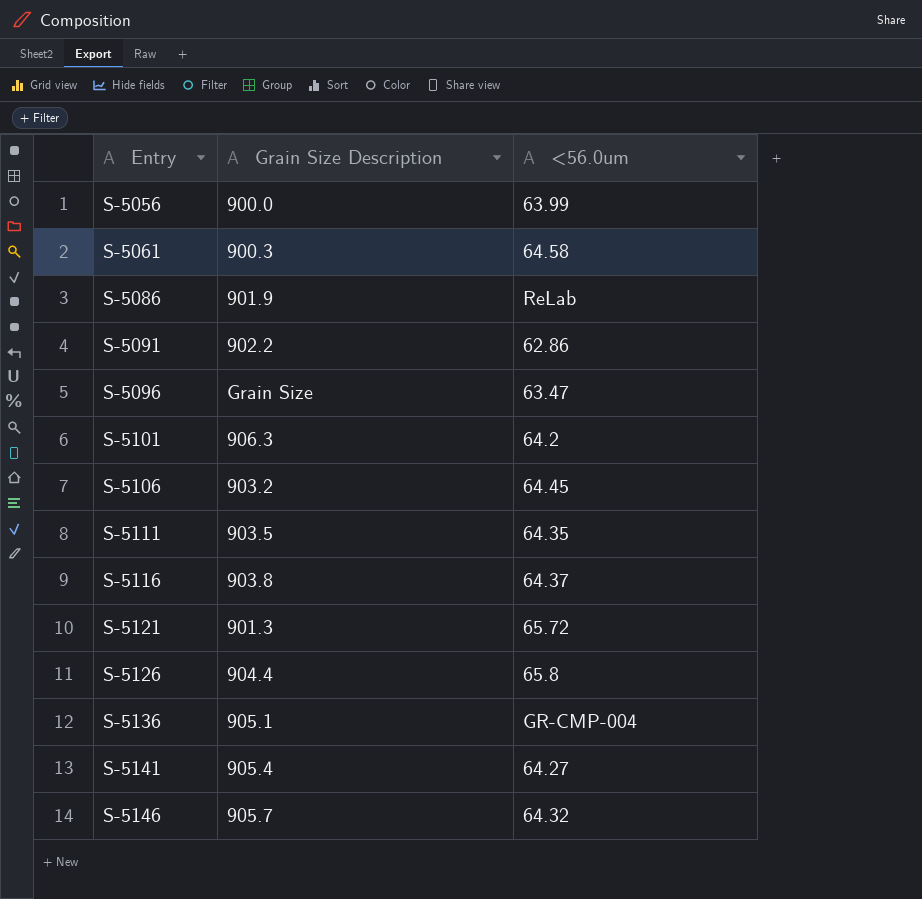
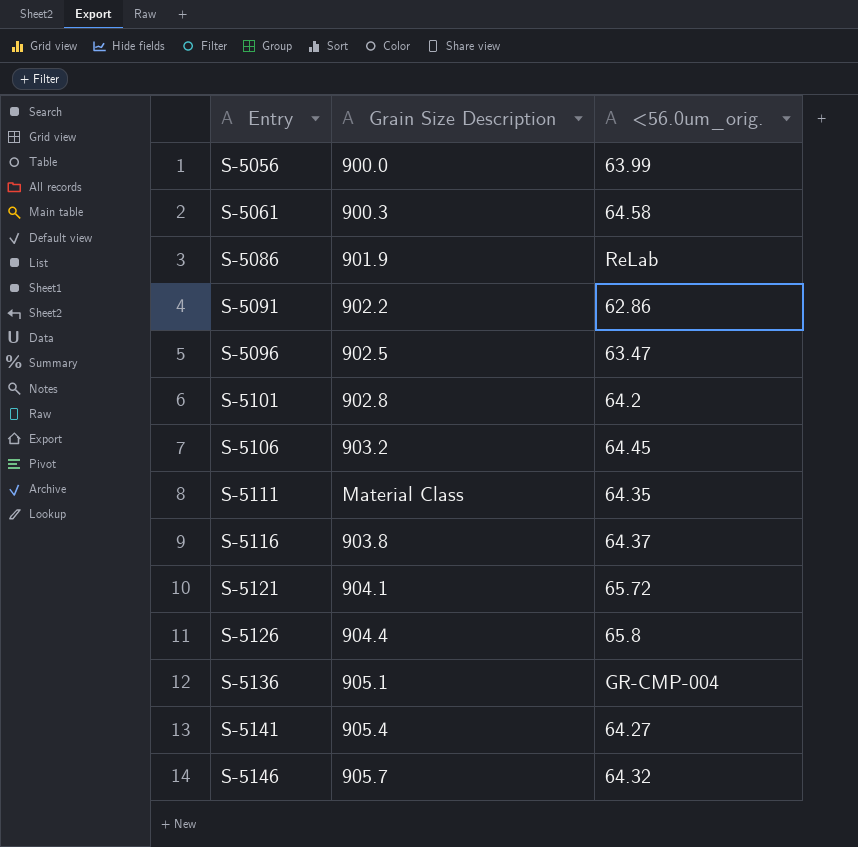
column name: <56.0um -> <56.0um_orig.
S-5096 | Grain Size Description: Grain Size -> 902.5
S-5101 | Grain Size Description: 906.3 -> 902.8
S-5111 | Grain Size Description: 903.5 -> Material Class
S-5121 | Grain Size Description: 901.3 -> 904.1

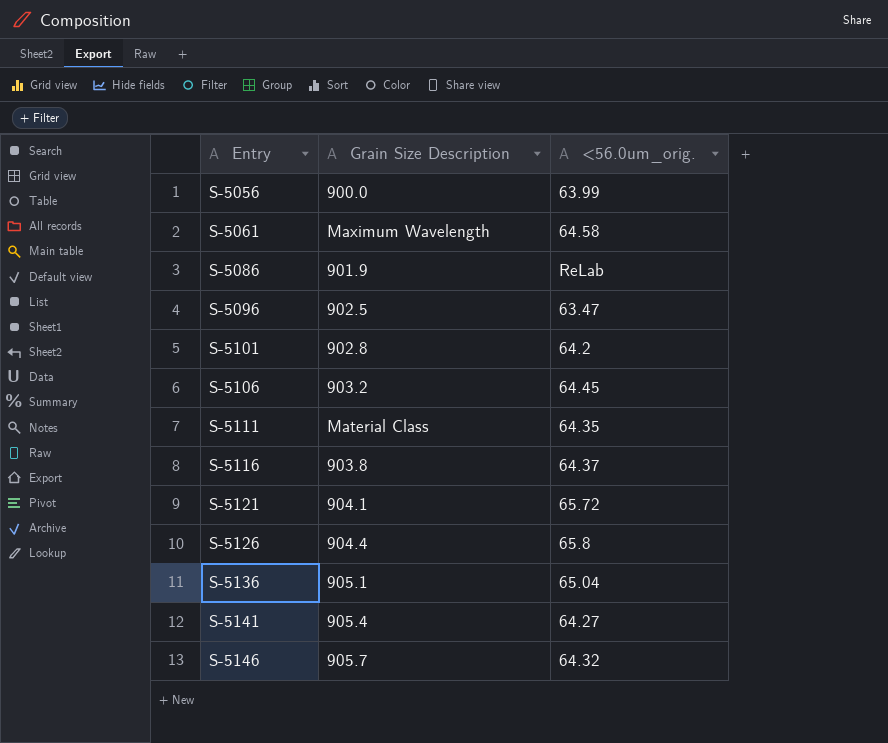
row S-5091: 902.2 | 62.86 -> none
S-5061 | Grain Size Description: 900.3 -> Maximum Wavelength
S-5136 | <56.0um_orig.: GR-CMP-004 -> 65.04

